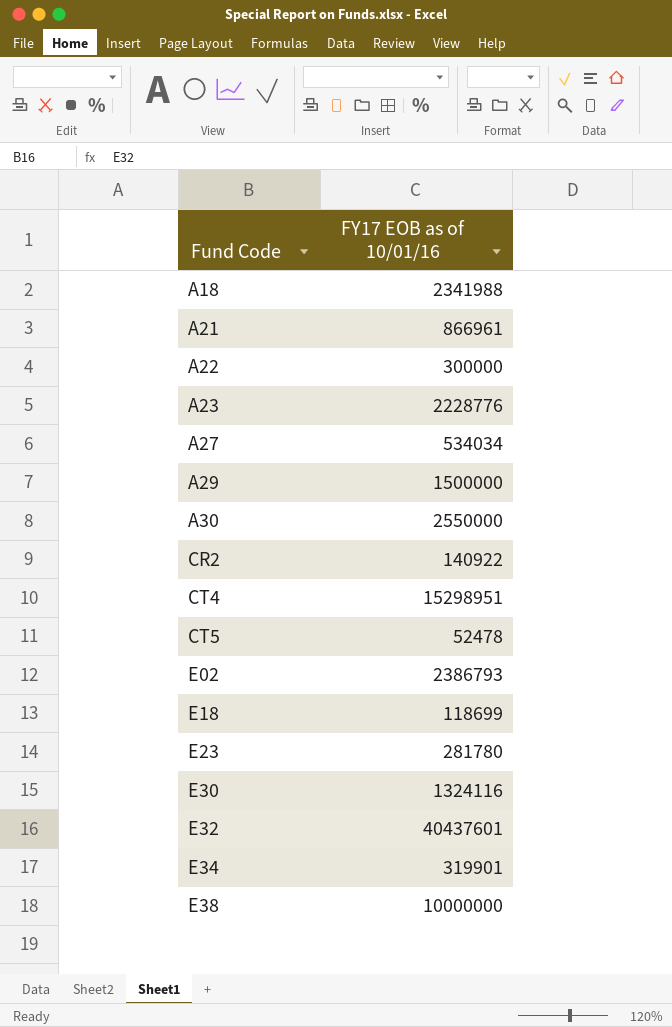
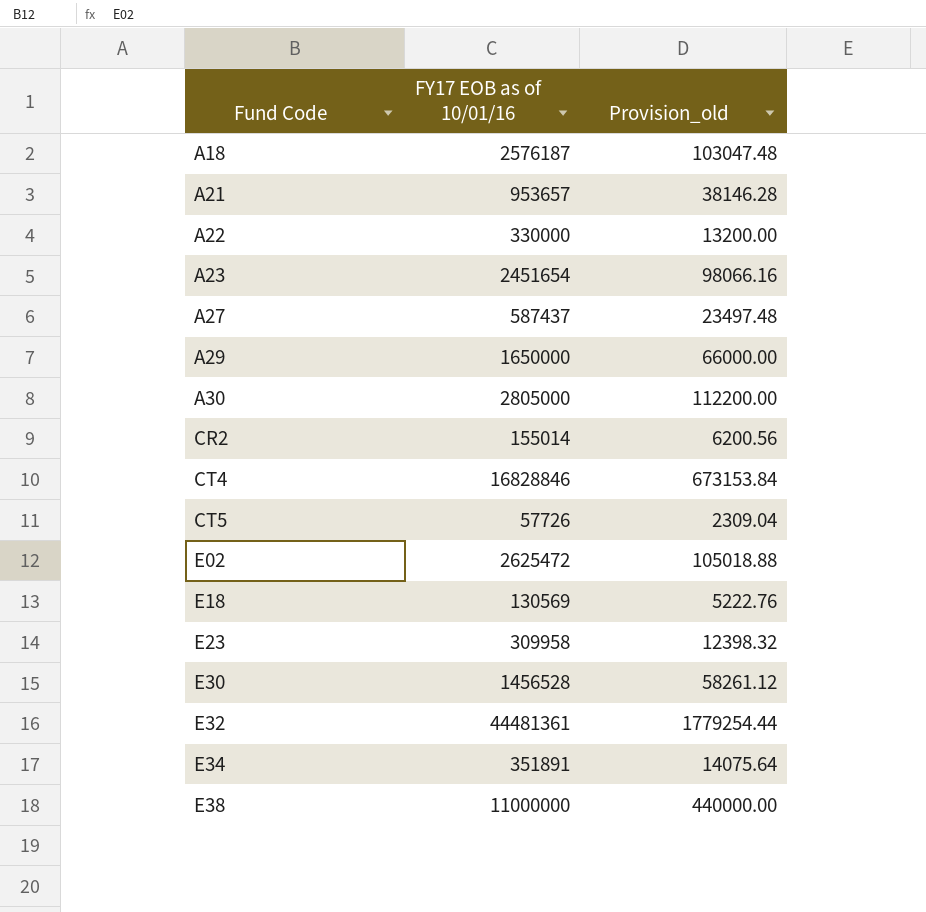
column Provision_old | formula: none -> [FY17 EOB as of 10/01/16] * 0.04
A18 | FY17 EOB as of 10/01/16: 2341988 -> 2576187
A21 | FY17 EOB as of 10/01/16: 866961 -> 953657
A22 | FY17 EOB as of 10/01/16: 300000 -> 330000
A23 | FY17 EOB as of 10/01/16: 2228776 -> 2451654
A27 | FY17 EOB as of 10/01/16: 534034 -> 587437
A29 | FY17 EOB as of 10/01/16: 1500000 -> 1650000
A30 | FY17 EOB as of 10/01/16: 2550000 -> 2805000
CR2 | FY17 EOB as of 10/01/16: 140922 -> 155014
CT4 | FY17 EOB as of 10/01/16: 15298951 -> 16828846
CT5 | FY17 EOB as of 10/01/16: 52478 -> 57726
E02 | FY17 EOB as of 10/01/16: 2386793 -> 2625472
E18 | FY17 EOB as of 10/01/16: 118699 -> 130569
E23 | FY17 EOB as of 10/01/16: 281780 -> 309958
E30 | FY17 EOB as of 10/01/16: 1324116 -> 1456528
E32 | FY17 EOB as of 10/01/16: 40437601 -> 44481361
E34 | FY17 EOB as of 10/01/16: 319901 -> 351891
E38 | FY17 EOB as of 10/01/16: 10000000 -> 11000000

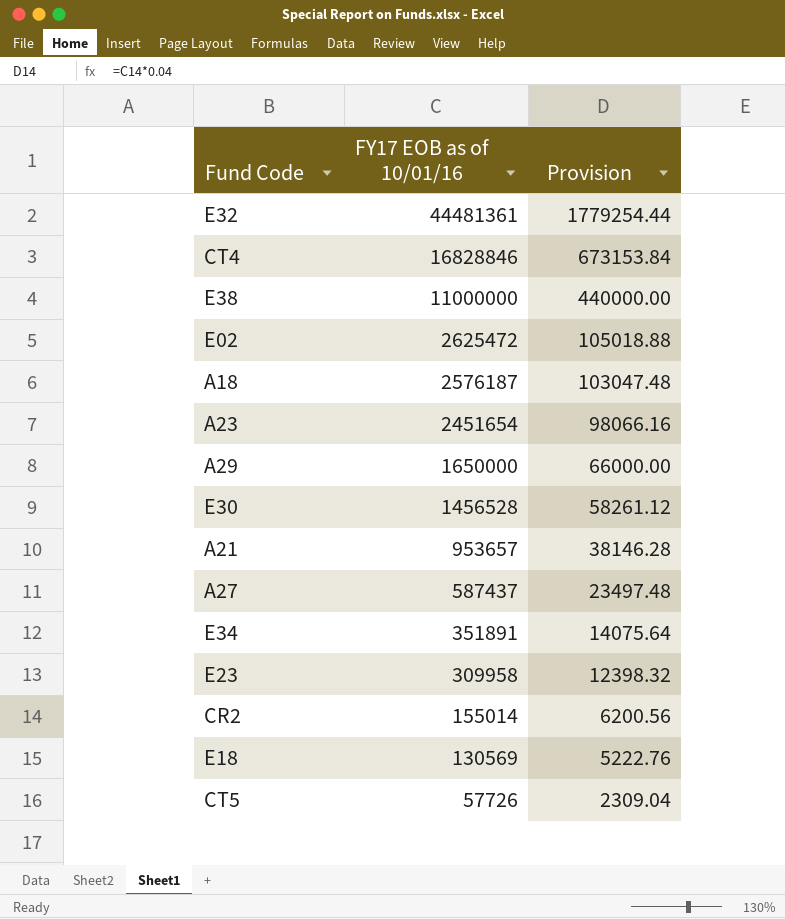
row order: Fund Code ascending -> FY17 EOB as of 10/01/16 descending
column name: Provision_old -> Provision
row A22: 330000 | 13200.00 -> none
row A30: 2805000 | 112200.00 -> none

